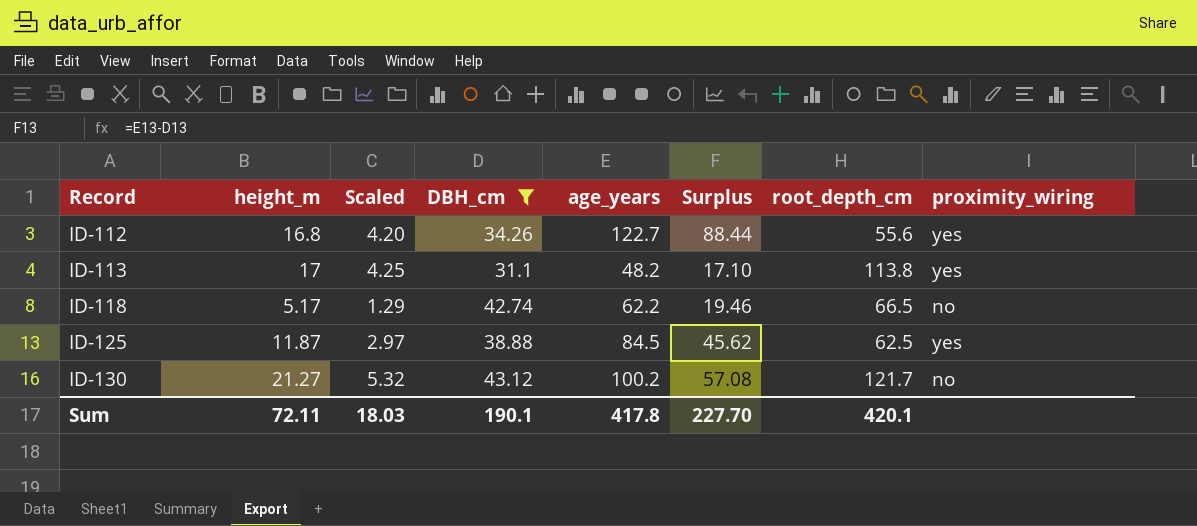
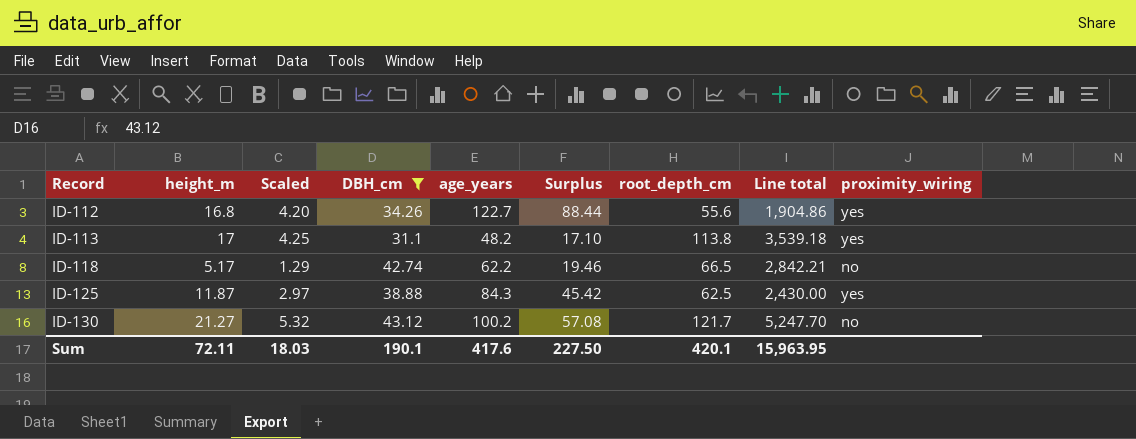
column Line total | formula: none -> [DBH_cm] * [root_depth_cm]
ID-125 | age_years: 84.5 -> 84.3
ID-125 | Surplus: 45.62 -> 45.42
Sum | age_years: 417.8 -> 417.6
Sum | Surplus: 227.70 -> 227.50

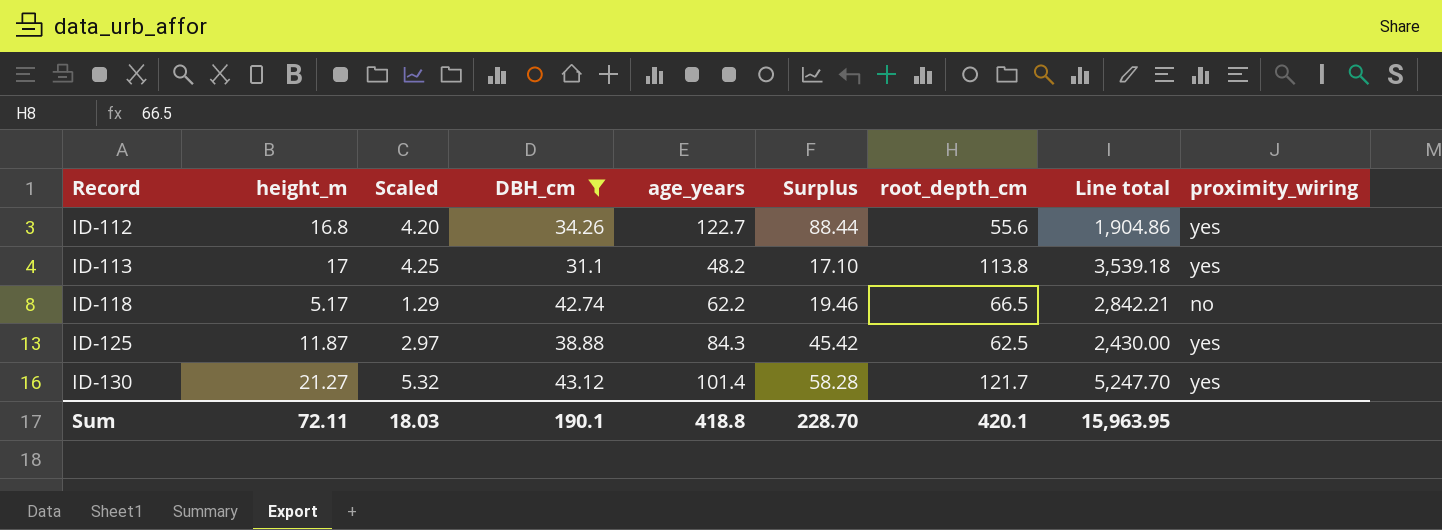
ID-130 | age_years: 100.2 -> 101.4
ID-130 | Surplus: 57.08 -> 58.28
ID-130 | proximity_wiring: no -> yes
Sum | age_years: 417.6 -> 418.8
Sum | Surplus: 227.50 -> 228.70

